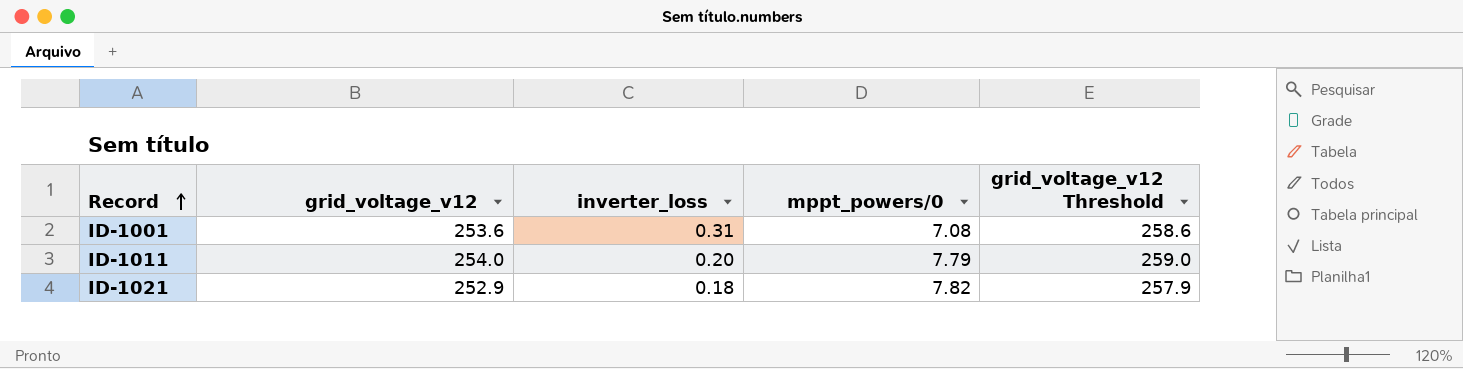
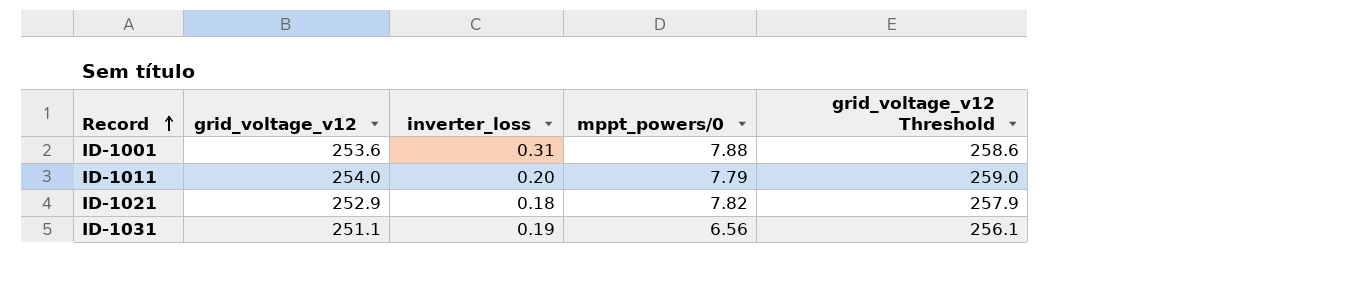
ID-1001 | mppt_powers/0: 7.08 -> 7.88
row ID-1031: none -> 251.1 | 0.19 | 6.56 | 256.1

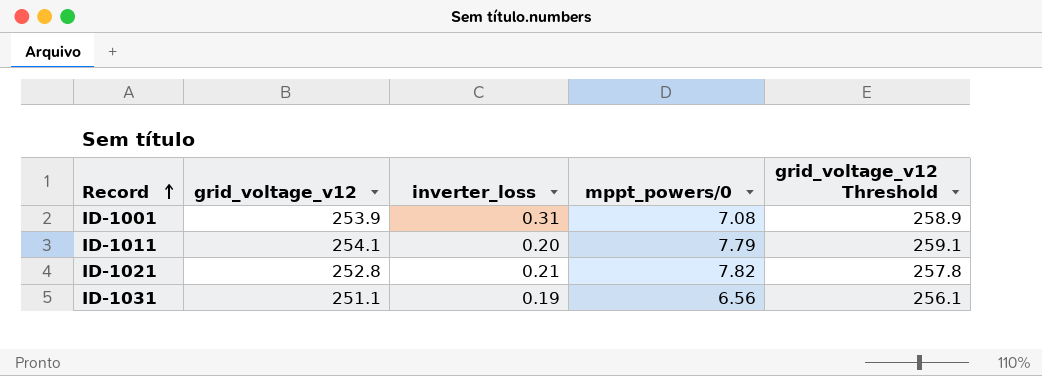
ID-1001 | grid_voltage_v12: 253.6 -> 253.9
ID-1001 | mppt_powers/0: 7.88 -> 7.08
ID-1001 | grid_voltage_v12 Threshold: 258.6 -> 258.9
ID-1011 | grid_voltage_v12: 254.0 -> 254.1
ID-1011 | grid_voltage_v12 Threshold: 259.0 -> 259.1
ID-1021 | grid_voltage_v12: 252.9 -> 252.8
ID-1021 | inverter_loss: 0.18 -> 0.21
ID-1021 | grid_voltage_v12 Threshold: 257.9 -> 257.8

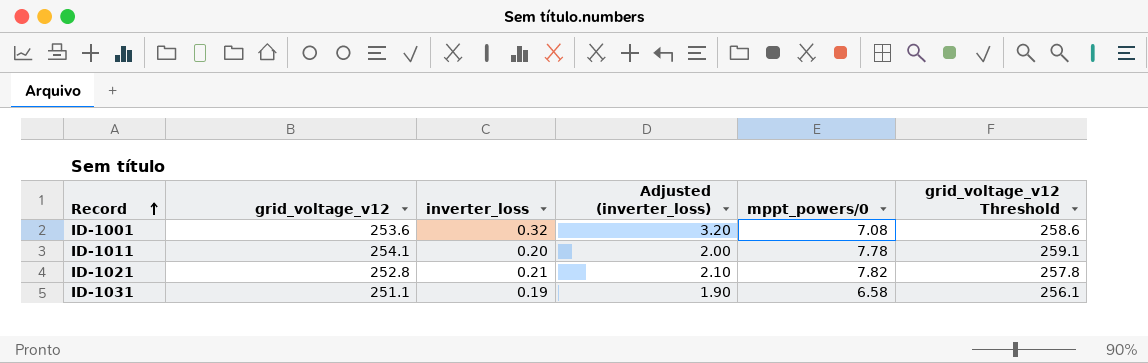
column Adjusted (inverter_loss) | formula: none -> [inverter_loss] * 10
ID-1001 | grid_voltage_v12: 253.9 -> 253.6
ID-1001 | inverter_loss: 0.31 -> 0.32
ID-1001 | grid_voltage_v12 Threshold: 258.9 -> 258.6
ID-1011 | mppt_powers/0: 7.79 -> 7.78
ID-1031 | mppt_powers/0: 6.56 -> 6.58

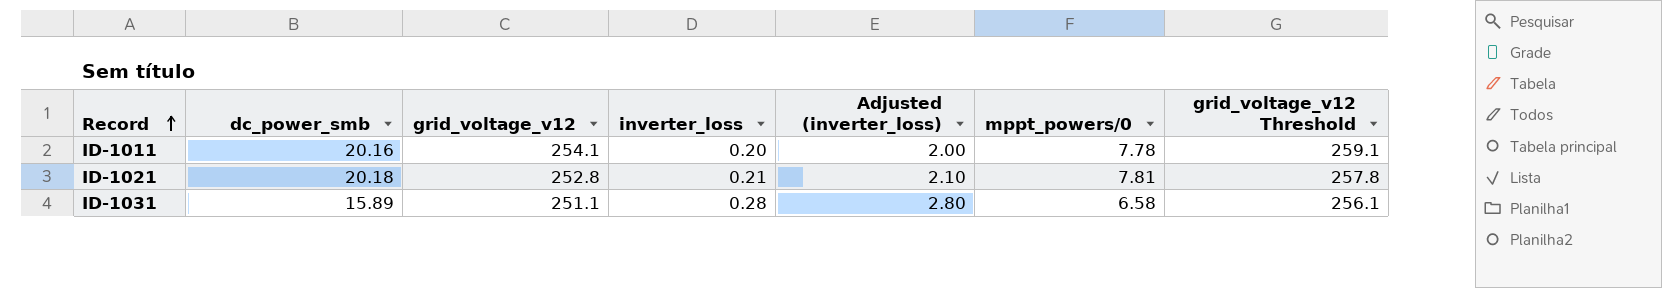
column dc_power_smb | position: none -> 2
row ID-1001: 253.6 | 0.32 | 3.20 | 7.08 | 258.6 -> none
ID-1021 | mppt_powers/0: 7.82 -> 7.81
ID-1031 | inverter_loss: 0.19 -> 0.28
ID-1031 | Adjusted (inverter_loss): 1.90 -> 2.80

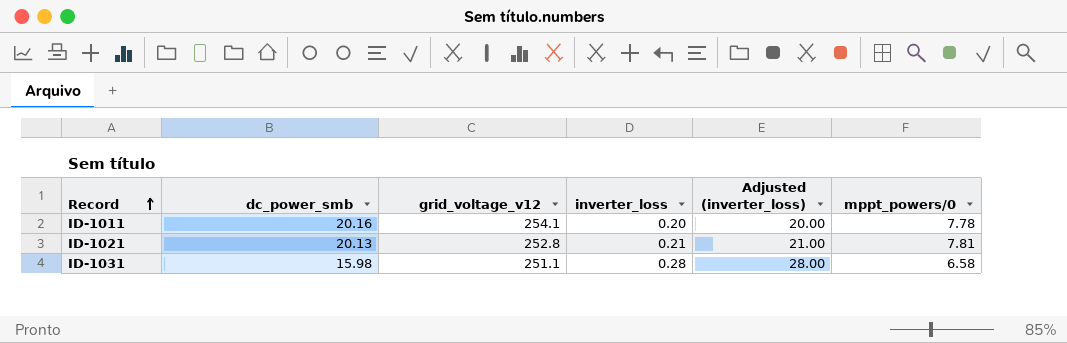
column grid_voltage_v12 Threshold | formula: [grid_voltage_v12] + 5 -> none
column Adjusted (inverter_loss) | formula: [inverter_loss] * 10 -> [inverter_loss] * 100
ID-1021 | dc_power_smb: 20.18 -> 20.13
ID-1031 | dc_power_smb: 15.89 -> 15.98

